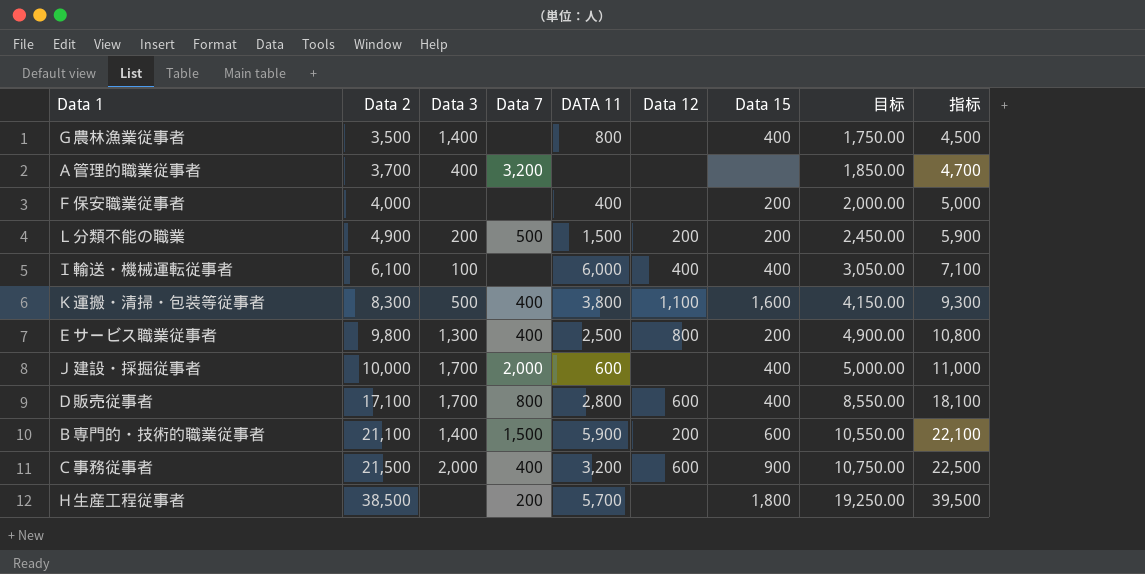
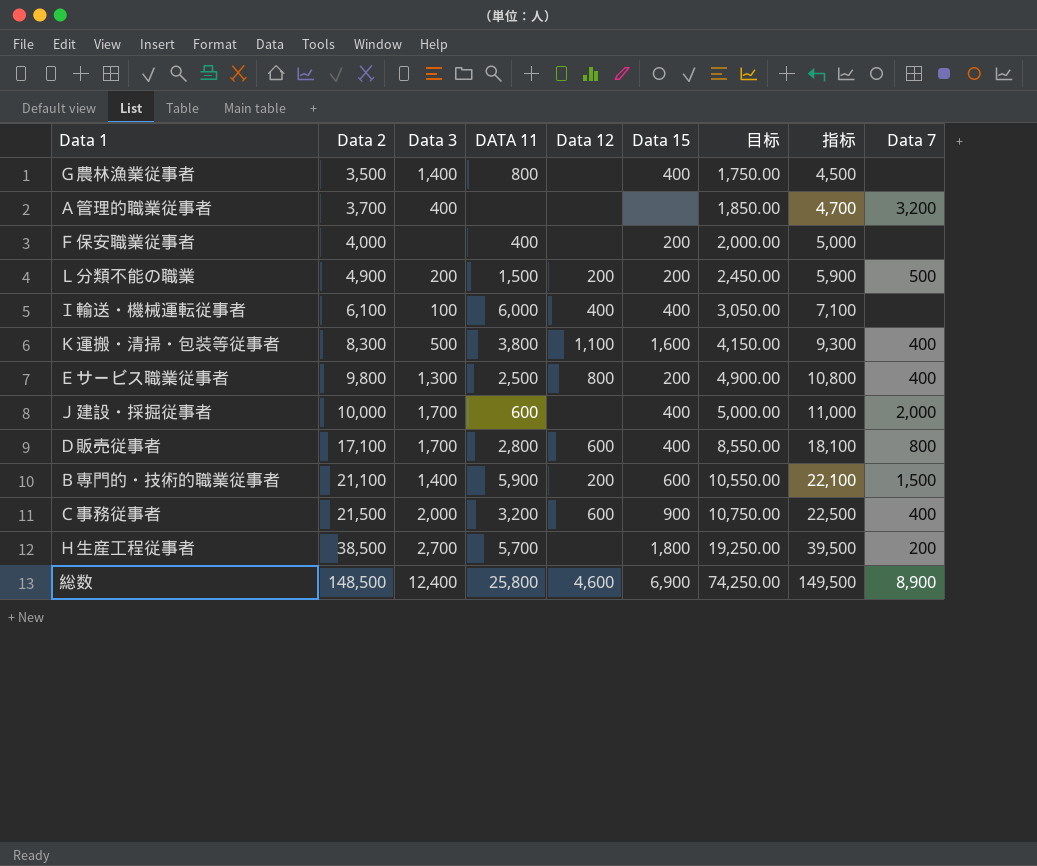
column Data 7 | position: 4 -> 9
Ｈ生産工程従事者 | Data 3: none -> 2,700
row 総数: none -> 148,500 | 12,400 | 25,800 | 4,600 | 6,900 | 74,250.00 | 149,500 | 8,900

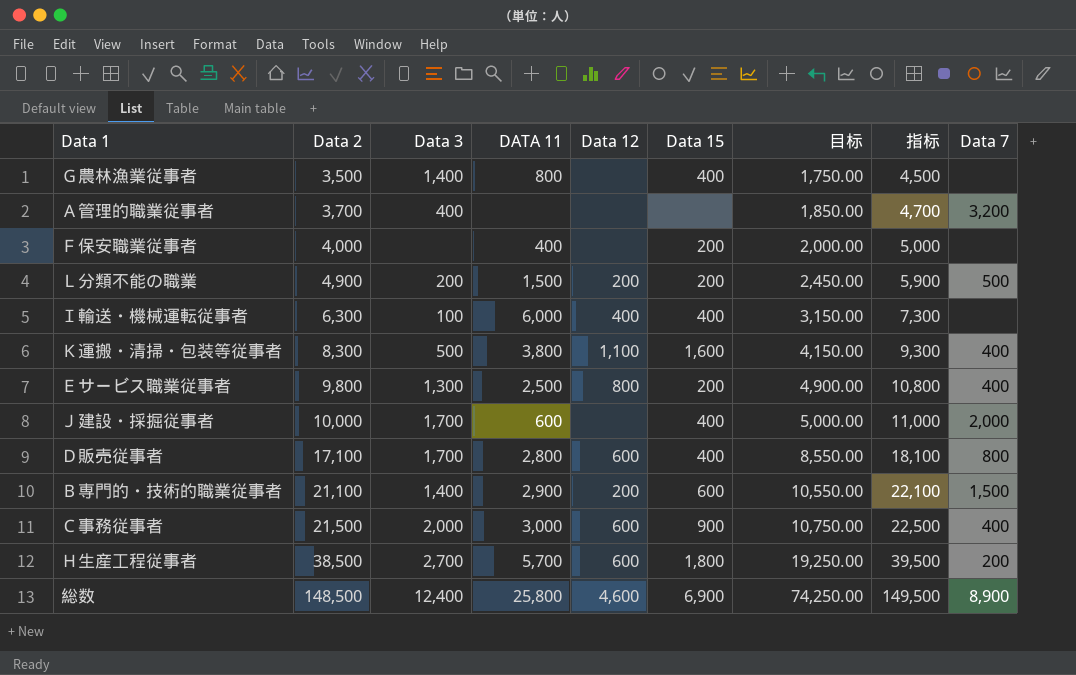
Ｉ輸送・機械運転従事者 | Data 2: 6,100 -> 6,300
Ｉ輸送・機械運転従事者 | 目标: 3,050.00 -> 3,150.00
Ｉ輸送・機械運転従事者 | 指标: 7,100 -> 7,300
Ｂ専門的・技術的職業従事者 | DATA 11: 5,900 -> 2,900
Ｃ事務従事者 | DATA 11: 3,200 -> 3,000
Ｈ生産工程従事者 | Data 12: none -> 600

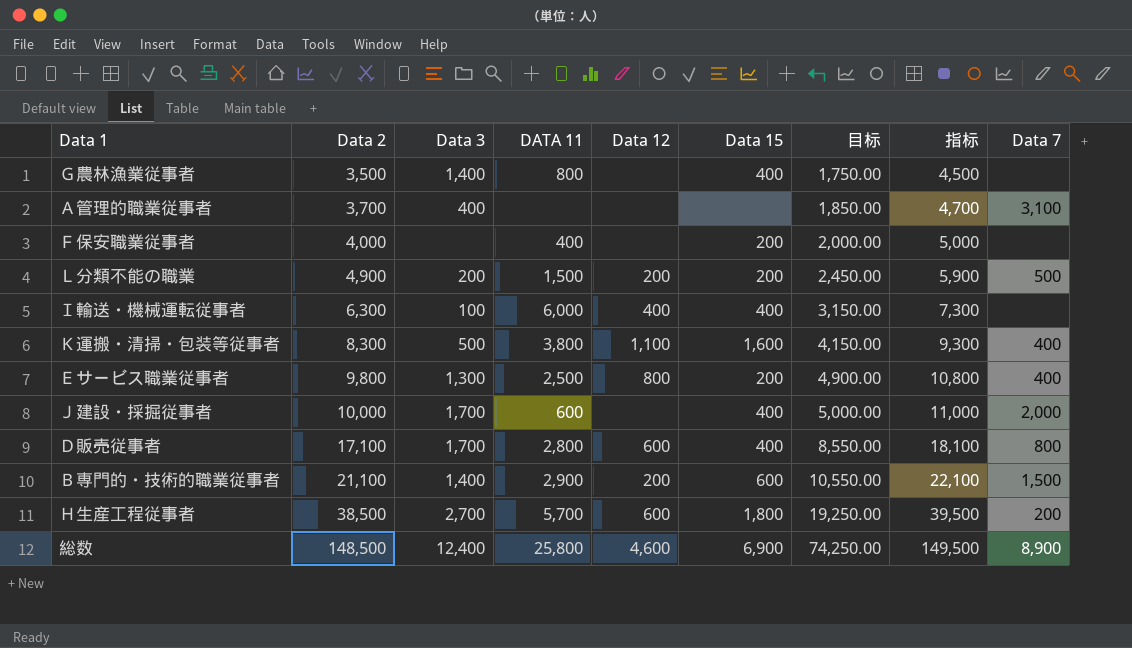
row Ｃ事務従事者: 21,500 | 2,000 | 3,000 | 600 | 900 | 10,750.00 | 22,500 | 400 -> none
Ａ管理的職業従事者 | Data 7: 3,200 -> 3,100

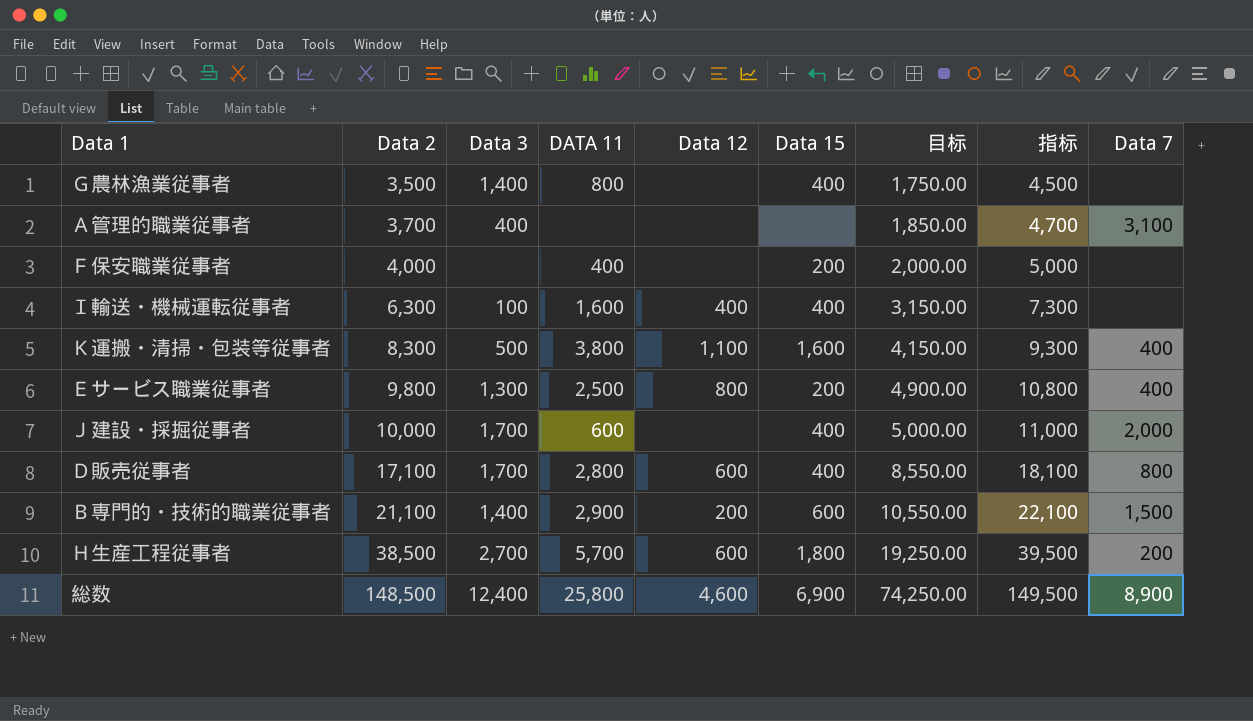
row Ｌ分類不能の職業: 4,900 | 200 | 1,500 | 200 | 200 | 2,450.00 | 5,900 | 500 -> none
Ｉ輸送・機械運転従事者 | DATA 11: 6,000 -> 1,600

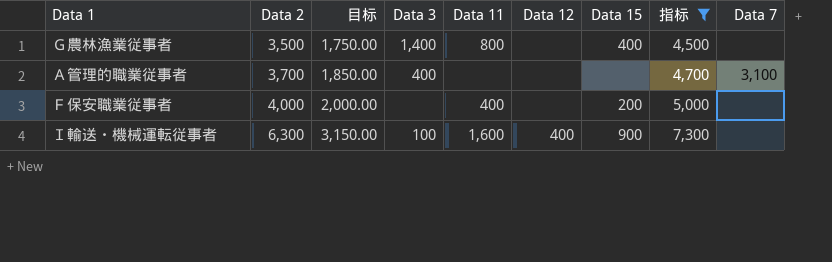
filter: none -> 指标 <= 7,300
column 目标 | position: 7 -> 3
column name: DATA 11 -> Data 11
Ｉ輸送・機械運転従事者 | Data 15: 400 -> 900

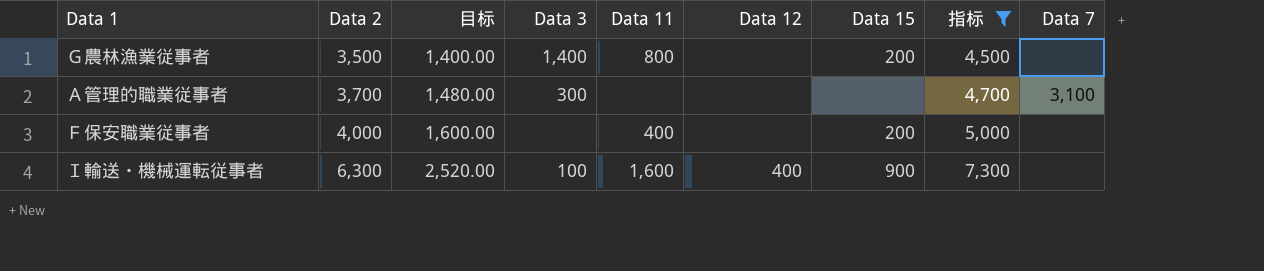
column 目标 | formula: [Data 2] * 0.5 -> [Data 2] * 0.4
Ｇ農林漁業従事者 | Data 15: 400 -> 200
Ａ管理的職業従事者 | Data 3: 400 -> 300

